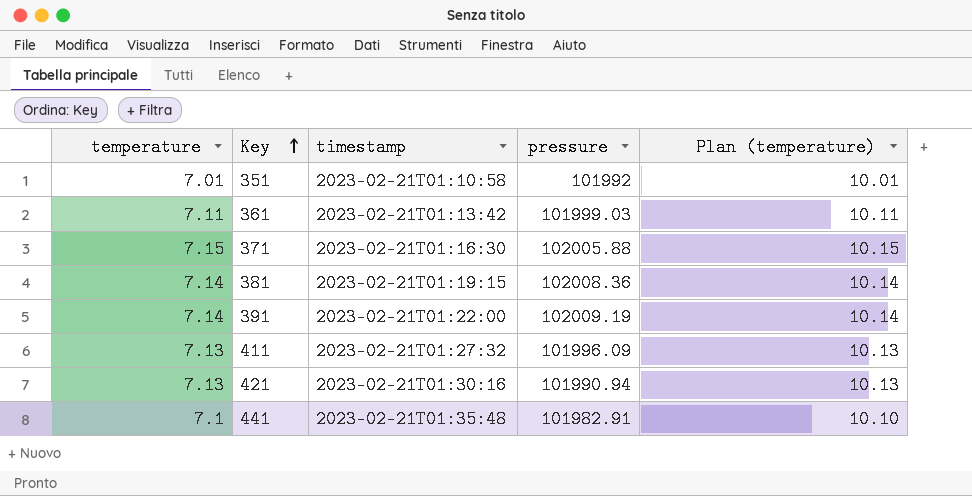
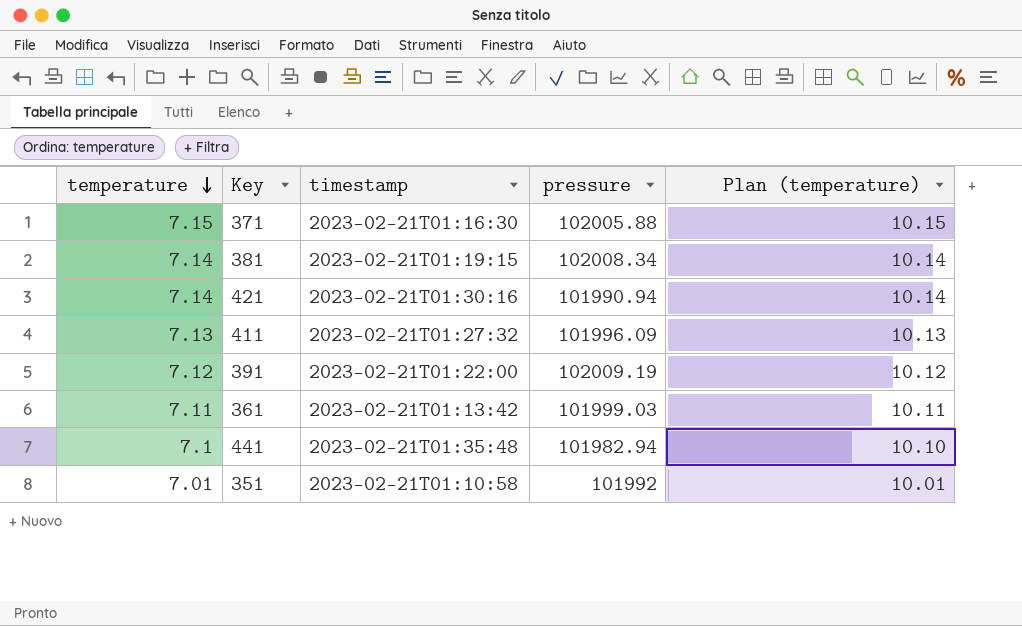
row order: Key ascending -> temperature descending
381 | pressure: 102008.36 -> 102008.34
421 | temperature: 7.13 -> 7.14
421 | Plan (temperature): 10.13 -> 10.14
391 | temperature: 7.14 -> 7.12
391 | Plan (temperature): 10.14 -> 10.12
441 | pressure: 101982.91 -> 101982.94

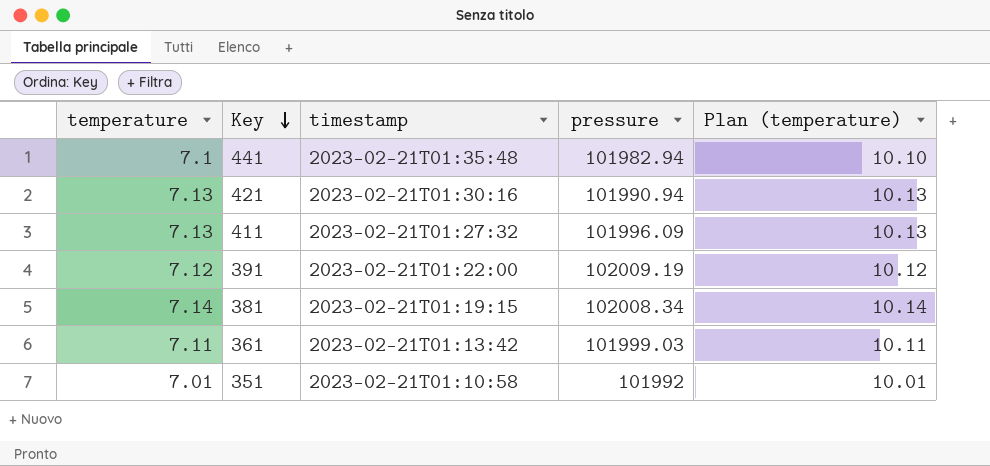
row order: temperature descending -> Key descending
row 371: 7.15 | 2023-02-21T01:16:30 | 102005.88 | 10.15 -> none
421 | temperature: 7.14 -> 7.13
421 | Plan (temperature): 10.14 -> 10.13

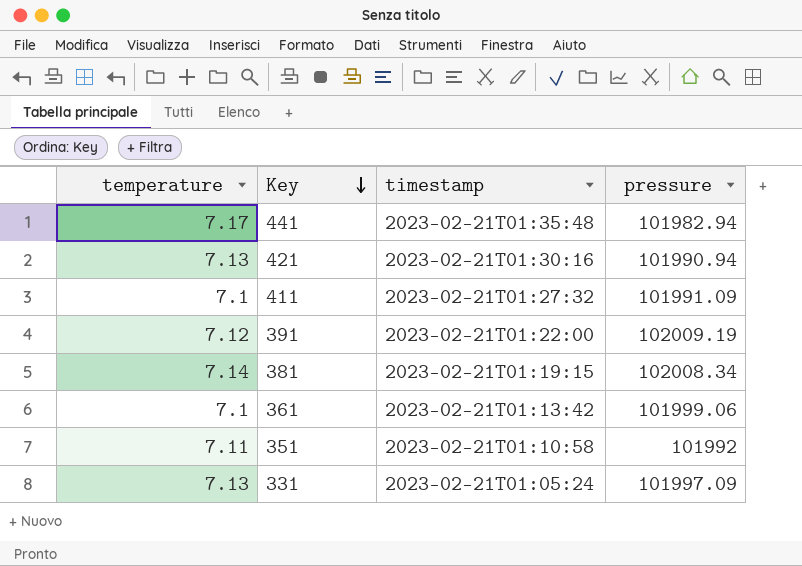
column Plan (temperature) | formula: [temperature] + 3 -> none
441 | temperature: 7.1 -> 7.17
411 | temperature: 7.13 -> 7.1
411 | pressure: 101996.09 -> 101991.09
361 | temperature: 7.11 -> 7.1
361 | pressure: 101999.03 -> 101999.06
351 | temperature: 7.01 -> 7.11
row 331: none -> 7.13 | 2023-02-21T01:05:24 | 101997.09

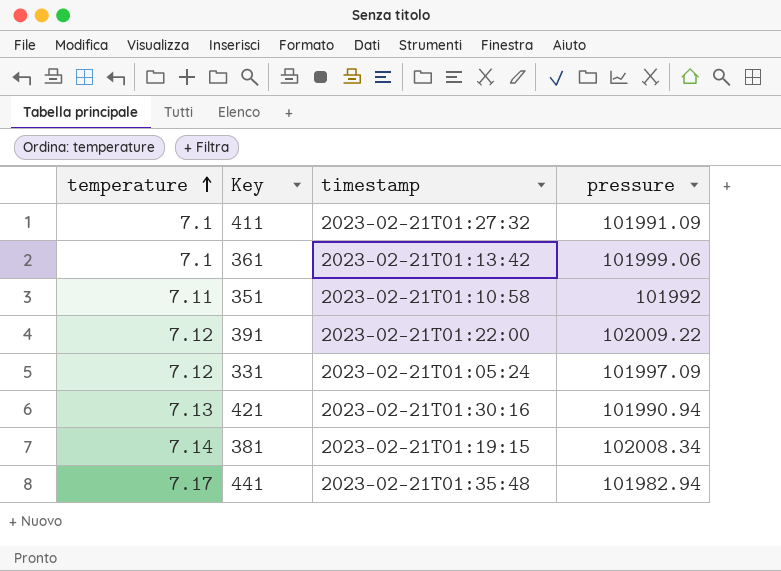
row order: Key descending -> temperature ascending
391 | pressure: 102009.19 -> 102009.22
331 | temperature: 7.13 -> 7.12

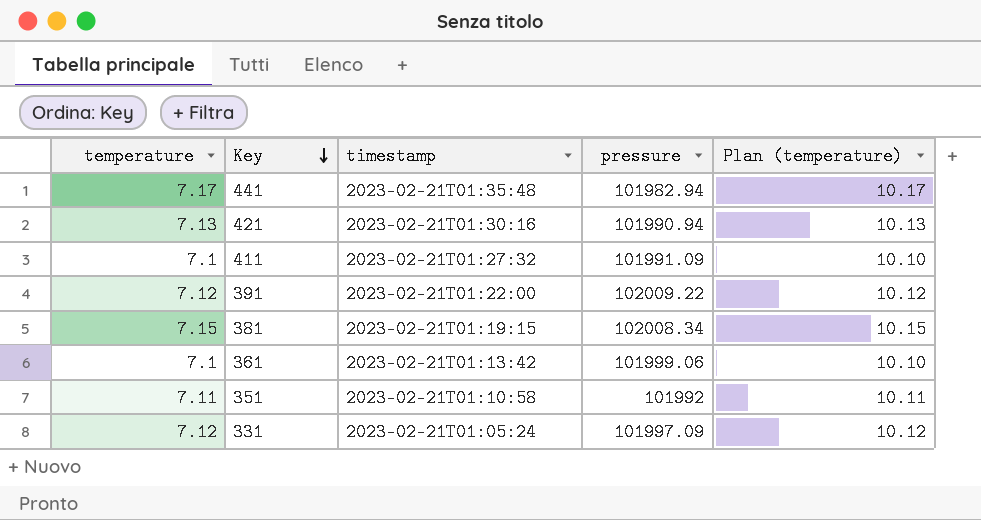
row order: temperature ascending -> Key descending
column Plan (temperature) | formula: none -> [temperature] + 3
381 | temperature: 7.14 -> 7.15

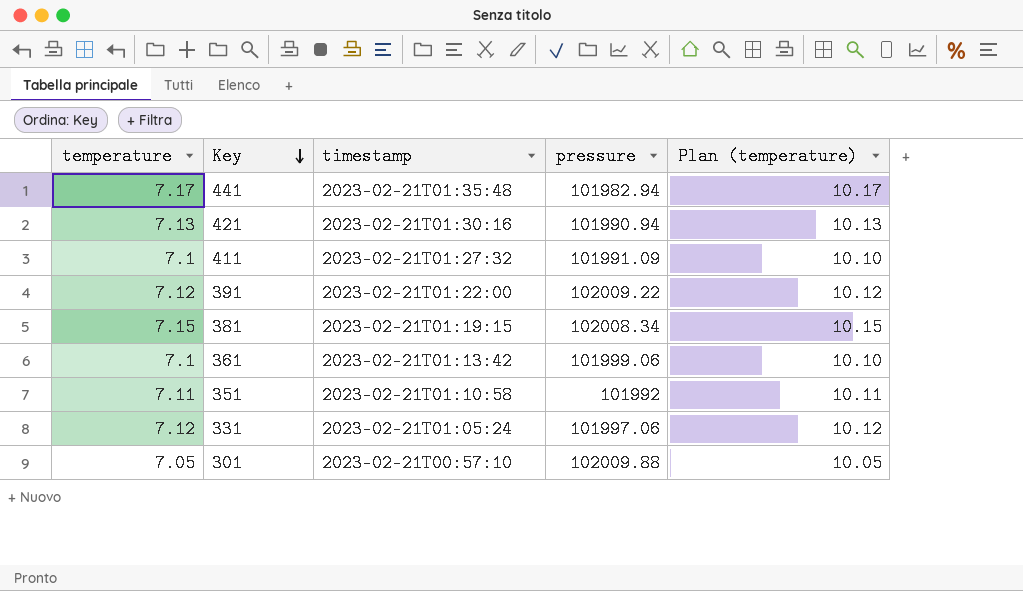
331 | pressure: 101997.09 -> 101997.06
row 301: none -> 7.05 | 2023-02-21T00:57:10 | 102009.88 | 10.05

